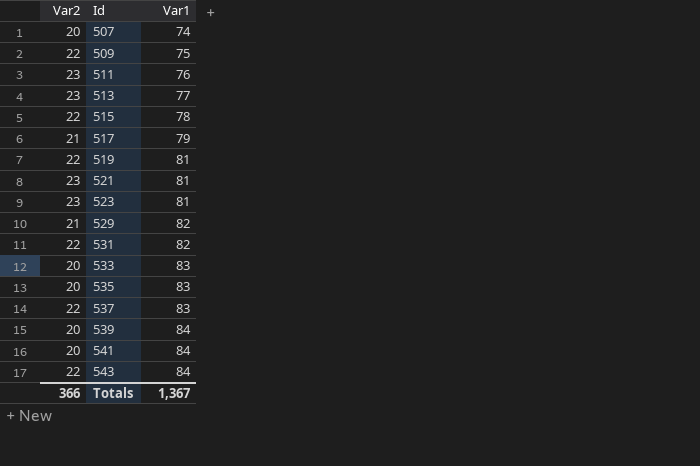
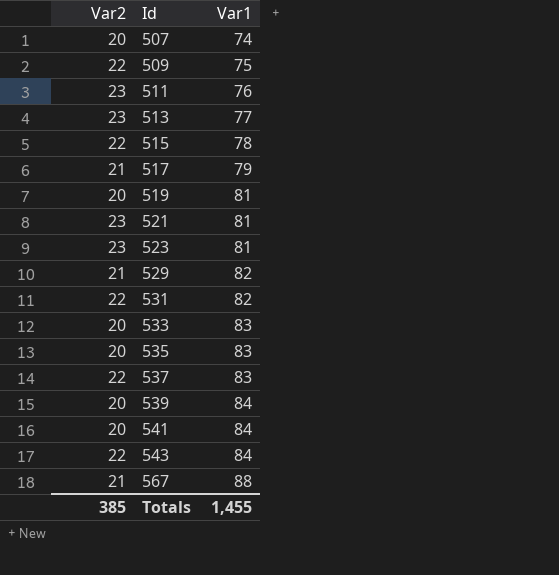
519 | Var2: 22 -> 20
row 567: none -> 21 | 88
Totals | Var2: 366 -> 385
Totals | Var1: 1,367 -> 1,455

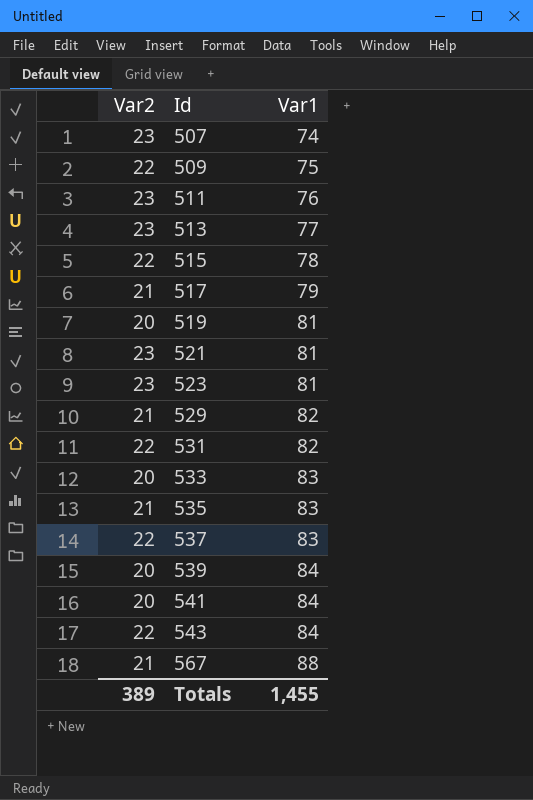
507 | Var2: 20 -> 23
535 | Var2: 20 -> 21
Totals | Var2: 385 -> 389

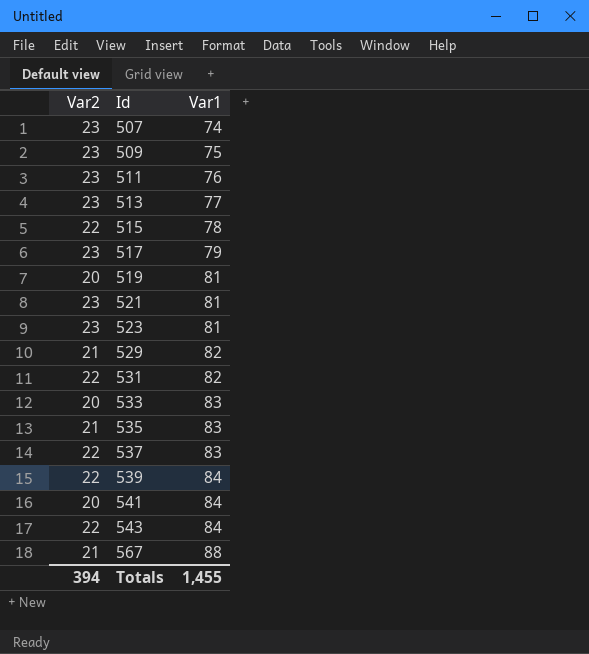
509 | Var2: 22 -> 23
517 | Var2: 21 -> 23
539 | Var2: 20 -> 22
Totals | Var2: 389 -> 394

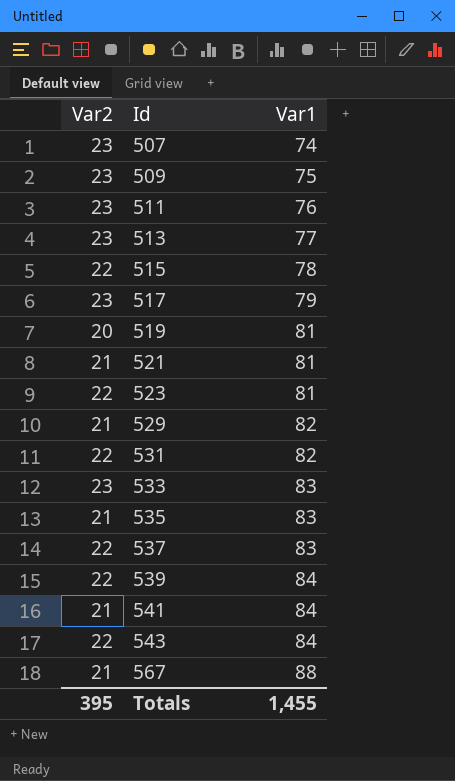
521 | Var2: 23 -> 21
523 | Var2: 23 -> 22
533 | Var2: 20 -> 23
541 | Var2: 20 -> 21
Totals | Var2: 394 -> 395

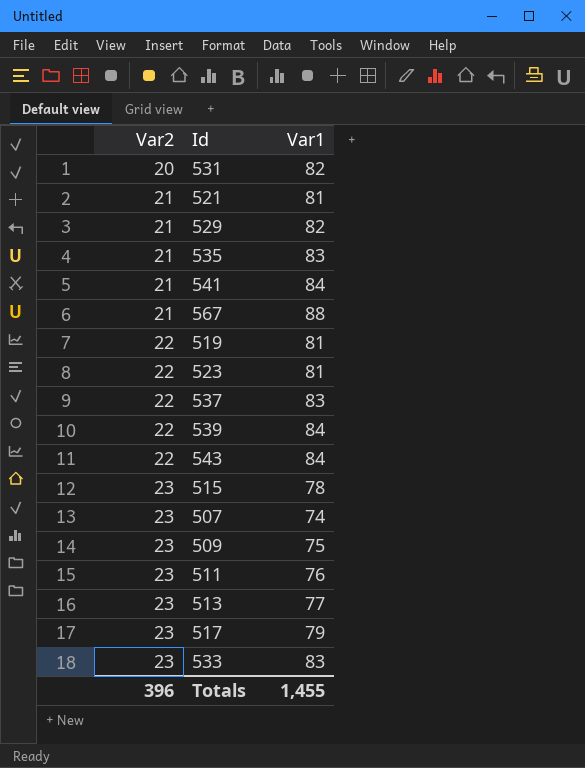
row order: Id ascending -> Var2 ascending
531 | Var2: 22 -> 20
519 | Var2: 20 -> 22
515 | Var2: 22 -> 23
Totals | Var2: 395 -> 396

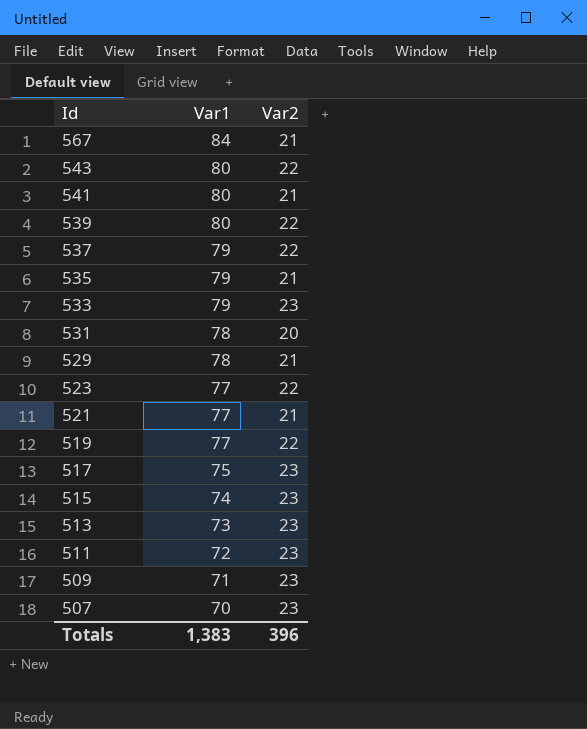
row order: Var2 ascending -> Id descending
column Var2 | position: 1 -> 3
567 | Var1: 88 -> 84
543 | Var1: 84 -> 80
541 | Var1: 84 -> 80
539 | Var1: 84 -> 80
537 | Var1: 83 -> 79
535 | Var1: 83 -> 79
533 | Var1: 83 -> 79
531 | Var1: 82 -> 78
529 | Var1: 82 -> 78
523 | Var1: 81 -> 77
521 | Var1: 81 -> 77
519 | Var1: 81 -> 77
517 | Var1: 79 -> 75
515 | Var1: 78 -> 74
513 | Var1: 77 -> 73
511 | Var1: 76 -> 72
509 | Var1: 75 -> 71
507 | Var1: 74 -> 70
Totals | Var1: 1,455 -> 1,383

